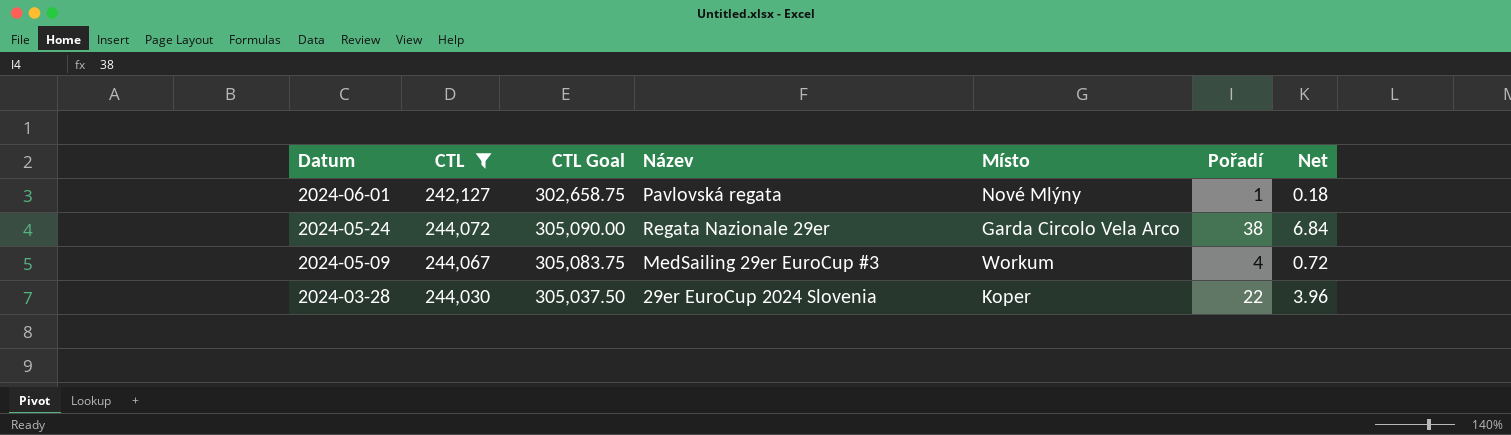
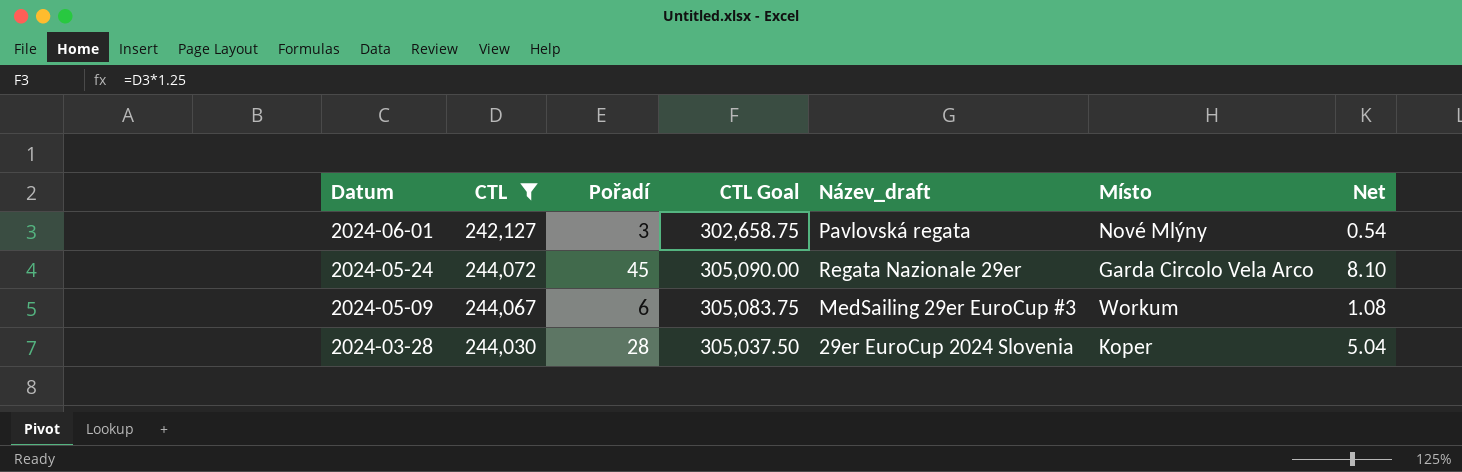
column Pořadí | position: 6 -> 3
column name: Název -> Název_draft
2024-06-01 | Pořadí: 1 -> 3
2024-06-01 | Net: 0.18 -> 0.54
2024-05-24 | Pořadí: 38 -> 45
2024-05-24 | Net: 6.84 -> 8.10
2024-05-09 | Pořadí: 4 -> 6
2024-05-09 | Net: 0.72 -> 1.08
2024-03-28 | Pořadí: 22 -> 28
2024-03-28 | Net: 3.96 -> 5.04

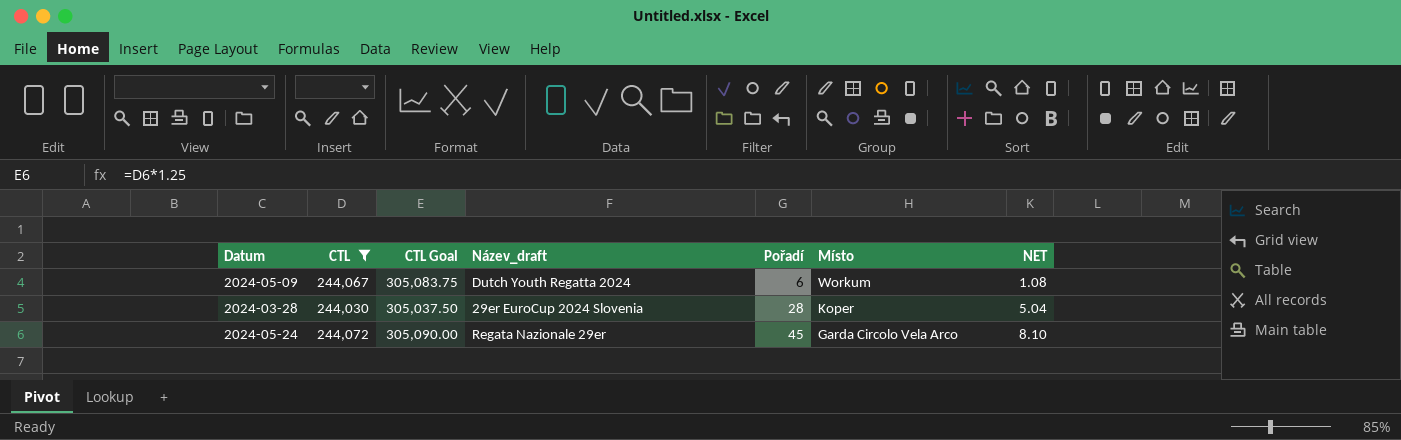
row order: Datum descending -> Pořadí ascending
column Pořadí | position: 3 -> 5
column name: Net -> NET
row 2024-06-01: 242,127 | 3 | 302,658.75 | Pavlovská regata | Nové Mlýny | 0.54 -> none
2024-05-09 | Název_draft: MedSailing 29er EuroCup #3 -> Dutch Youth Regatta 2024

